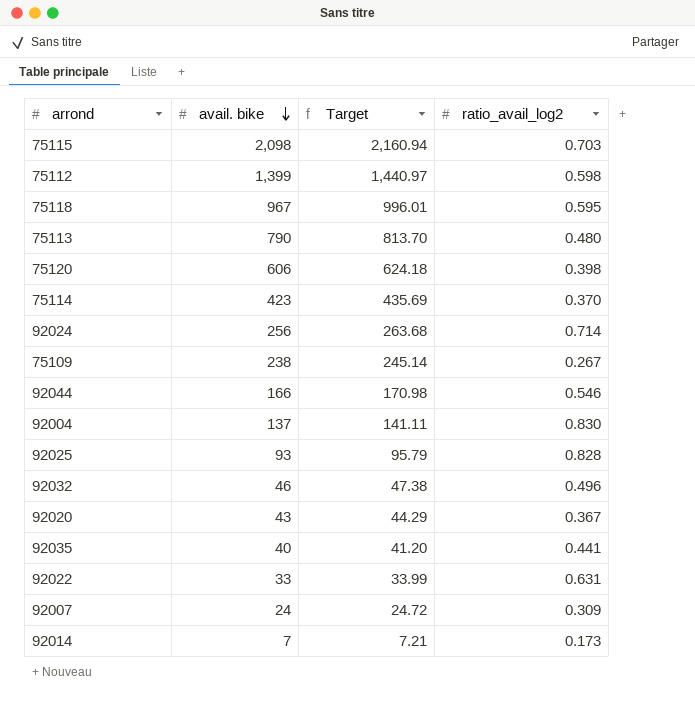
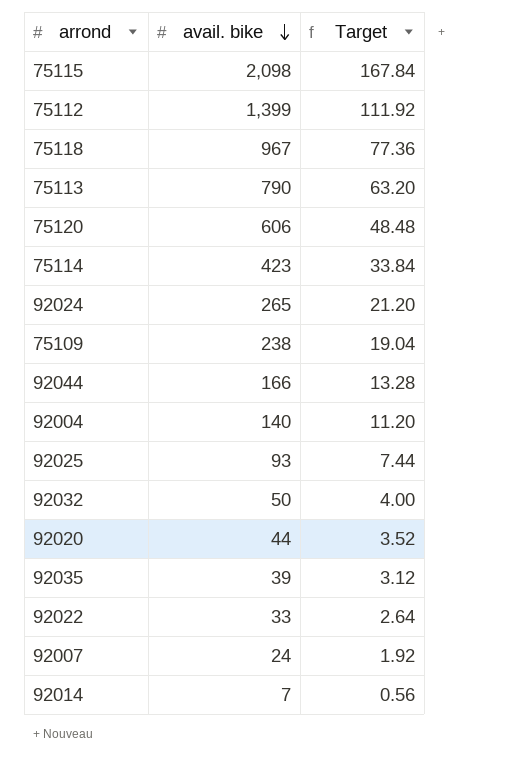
column ratio_avail_log2 | position: 4 -> none
column Target | formula: [avail. bike] * 1.03 -> [avail. bike] * 0.08
92024 | avail. bike: 256 -> 265
92004 | avail. bike: 137 -> 140
92032 | avail. bike: 46 -> 50
92020 | avail. bike: 43 -> 44
92035 | avail. bike: 40 -> 39

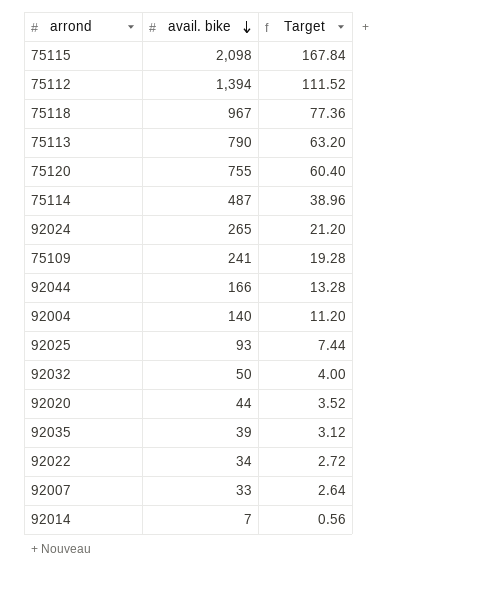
75112 | avail. bike: 1,399 -> 1,394
75112 | Target: 111.92 -> 111.52
75120 | avail. bike: 606 -> 755
75120 | Target: 48.48 -> 60.40
75114 | avail. bike: 423 -> 487
75114 | Target: 33.84 -> 38.96
75109 | avail. bike: 238 -> 241
75109 | Target: 19.04 -> 19.28
92022 | avail. bike: 33 -> 34
92022 | Target: 2.64 -> 2.72
92007 | avail. bike: 24 -> 33
92007 | Target: 1.92 -> 2.64

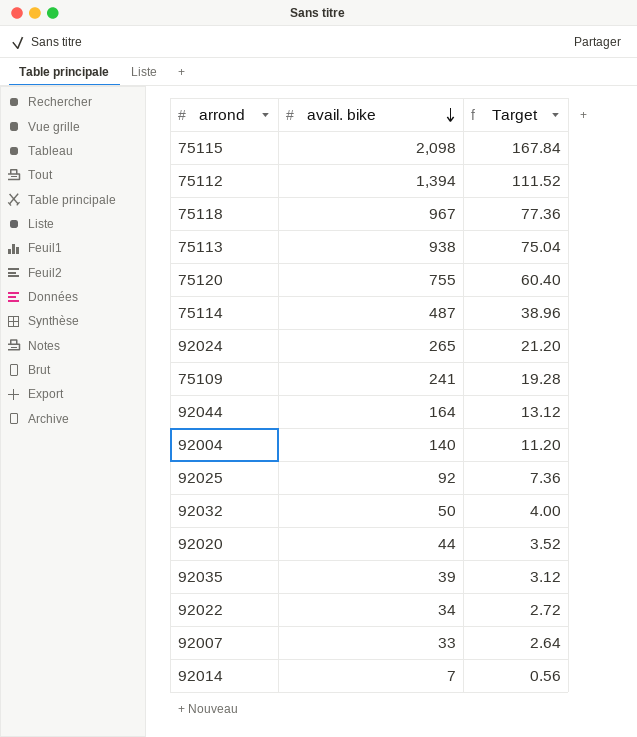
75113 | avail. bike: 790 -> 938
75113 | Target: 63.20 -> 75.04
92044 | avail. bike: 166 -> 164
92044 | Target: 13.28 -> 13.12
92025 | avail. bike: 93 -> 92
92025 | Target: 7.44 -> 7.36

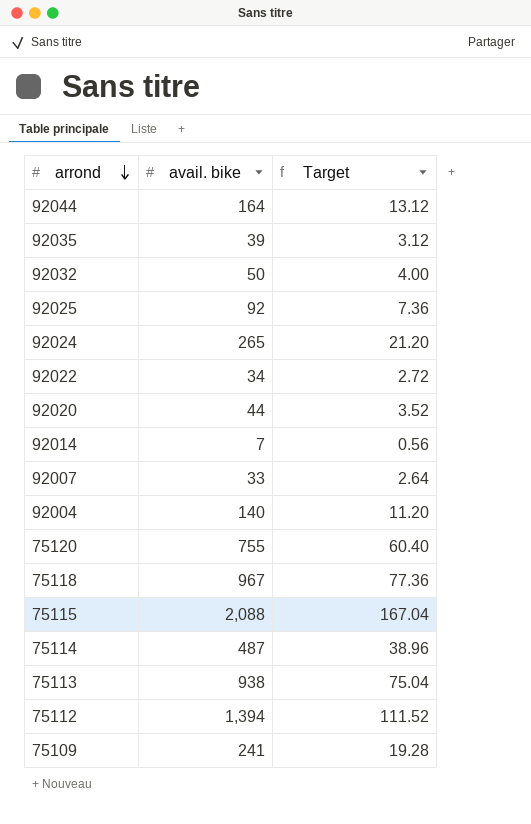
row order: avail. bike descending -> arrond descending
75115 | avail. bike: 2,098 -> 2,088
75115 | Target: 167.84 -> 167.04

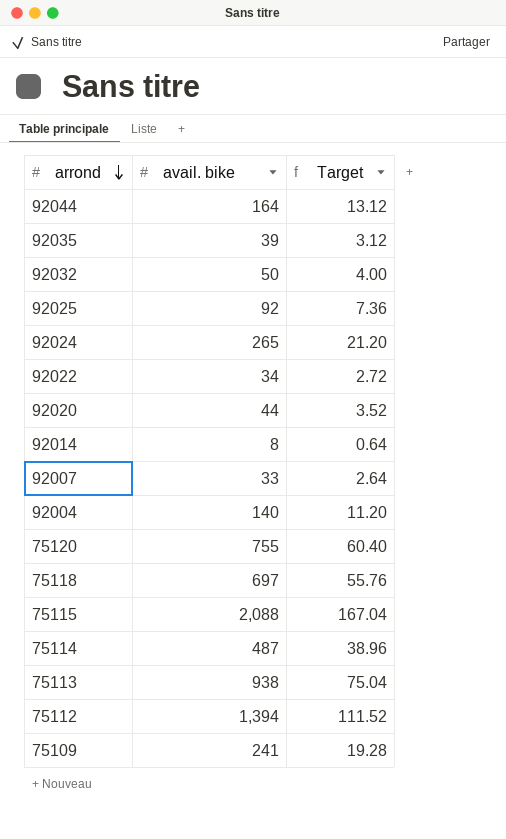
92014 | avail. bike: 7 -> 8
92014 | Target: 0.56 -> 0.64
75118 | avail. bike: 967 -> 697
75118 | Target: 77.36 -> 55.76

